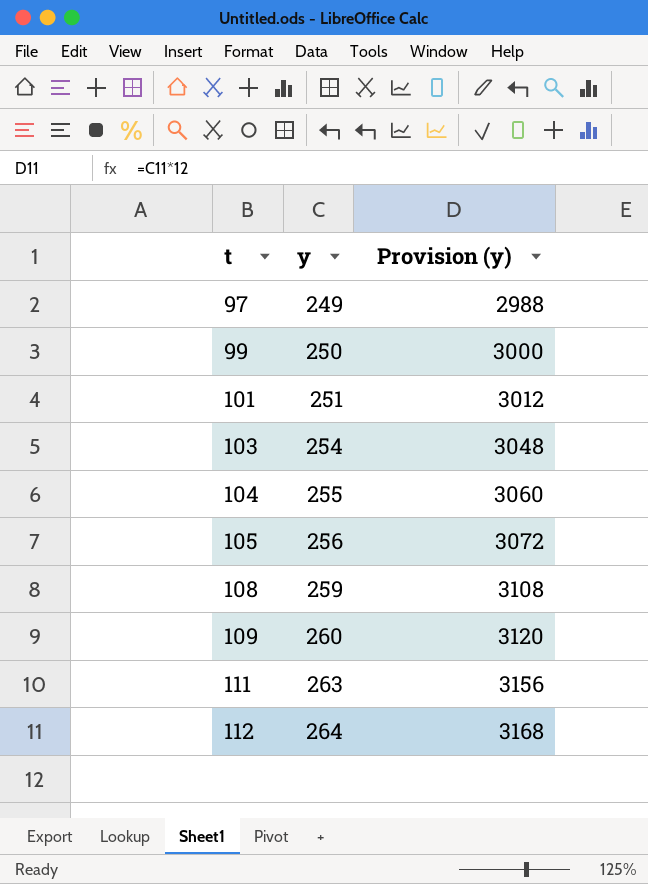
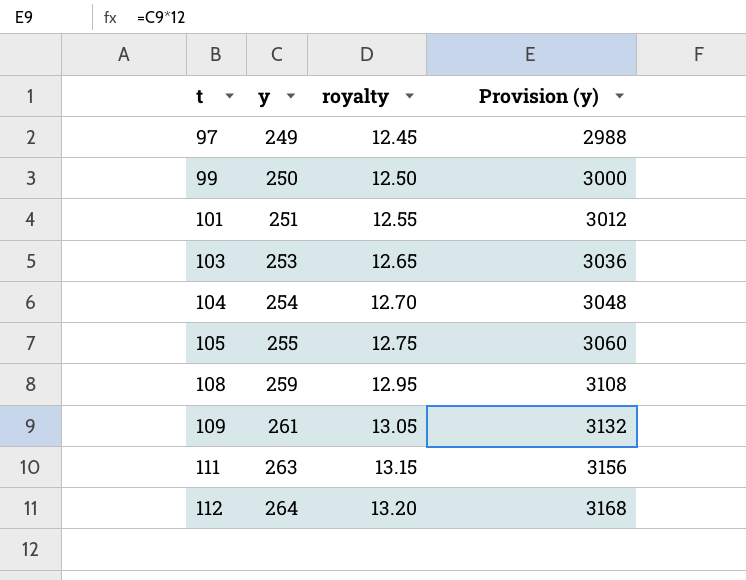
column royalty | formula: none -> [y] * 0.05
103 | y: 254 -> 253
103 | Provision (y): 3048 -> 3036
104 | y: 255 -> 254
104 | Provision (y): 3060 -> 3048
105 | y: 256 -> 255
105 | Provision (y): 3072 -> 3060
109 | y: 260 -> 261
109 | Provision (y): 3120 -> 3132

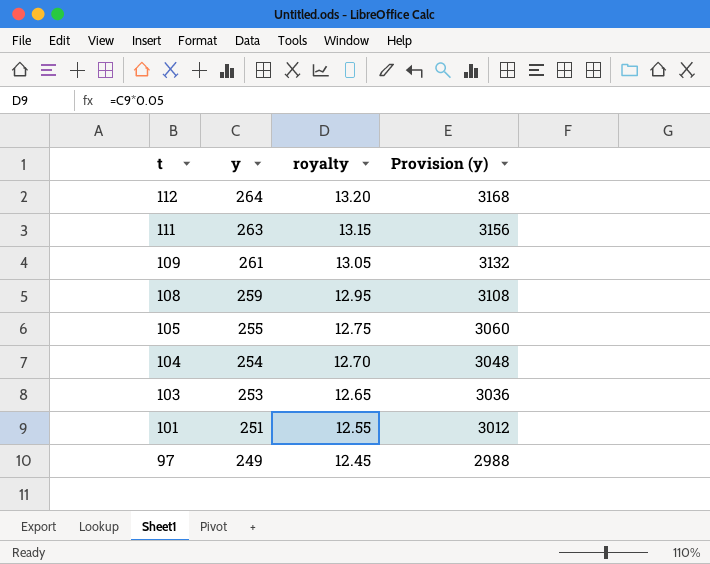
row order: t ascending -> t descending
row 99: 250 | 12.50 | 3000 -> none

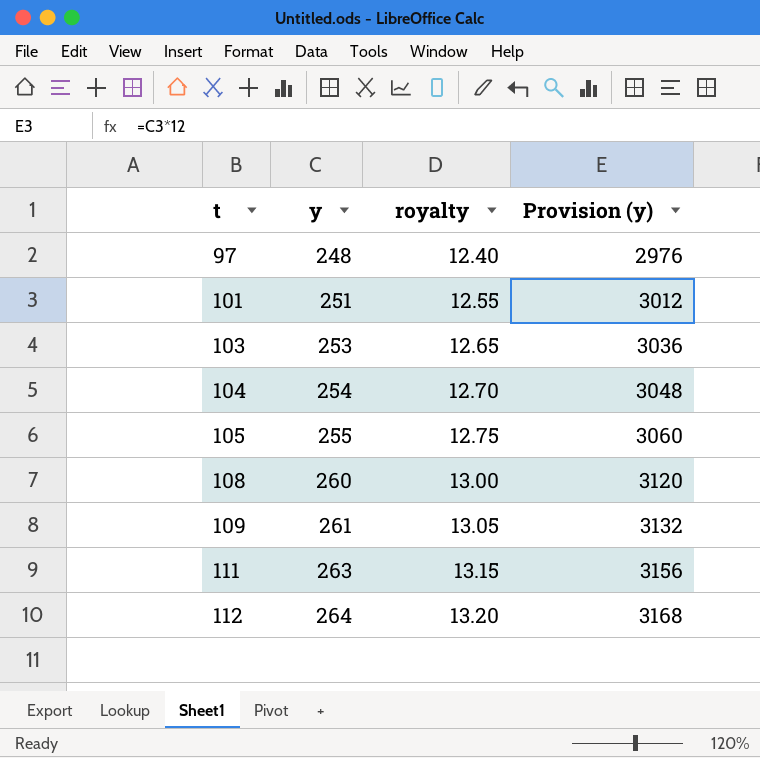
row order: t descending -> t ascending
97 | y: 249 -> 248
97 | royalty: 12.45 -> 12.40
97 | Provision (y): 2988 -> 2976
108 | y: 259 -> 260
108 | royalty: 12.95 -> 13.00
108 | Provision (y): 3108 -> 3120

